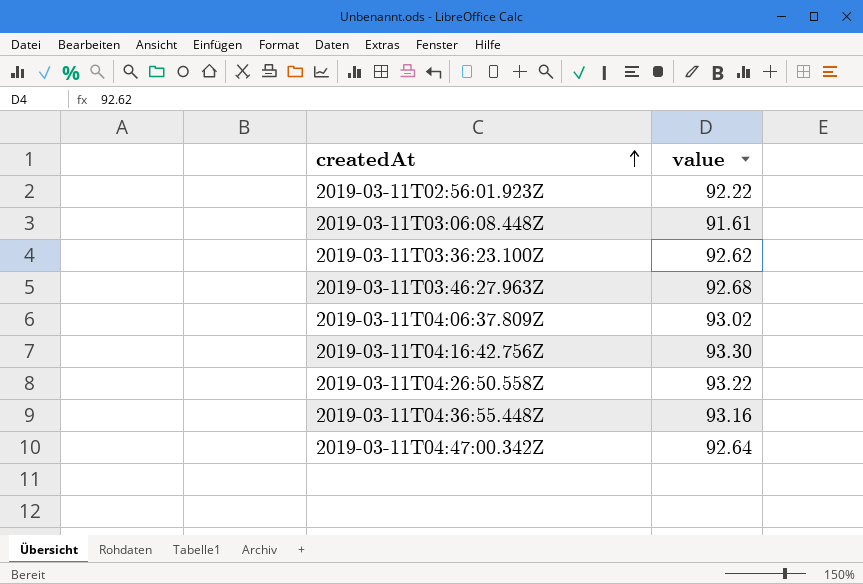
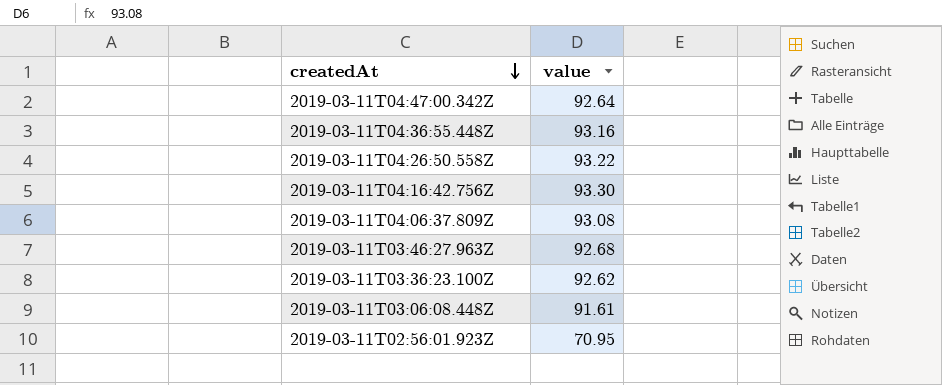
row order: createdAt ascending -> createdAt descending
2019-03-11T04:06:37.809Z | value: 93.02 -> 93.08
2019-03-11T02:56:01.923Z | value: 92.22 -> 70.95

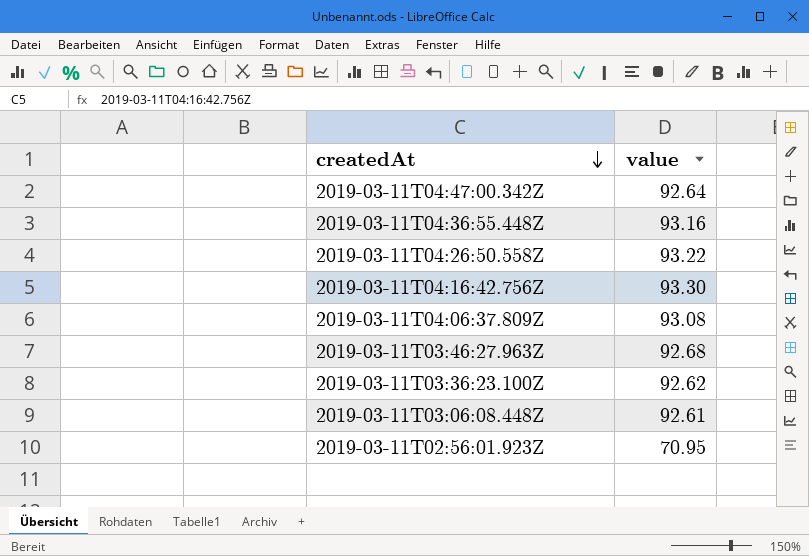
2019-03-11T03:06:08.448Z | value: 91.61 -> 92.61

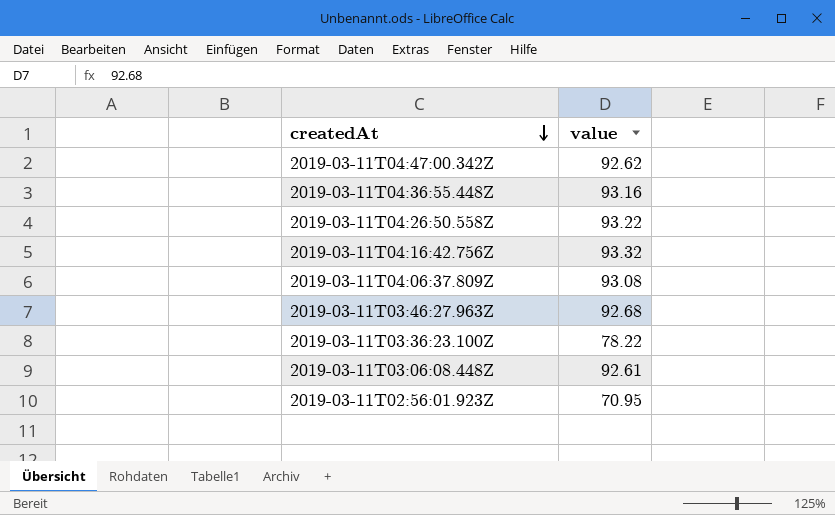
2019-03-11T04:47:00.342Z | value: 92.64 -> 92.62
2019-03-11T04:16:42.756Z | value: 93.30 -> 93.32
2019-03-11T03:36:23.100Z | value: 92.62 -> 78.22

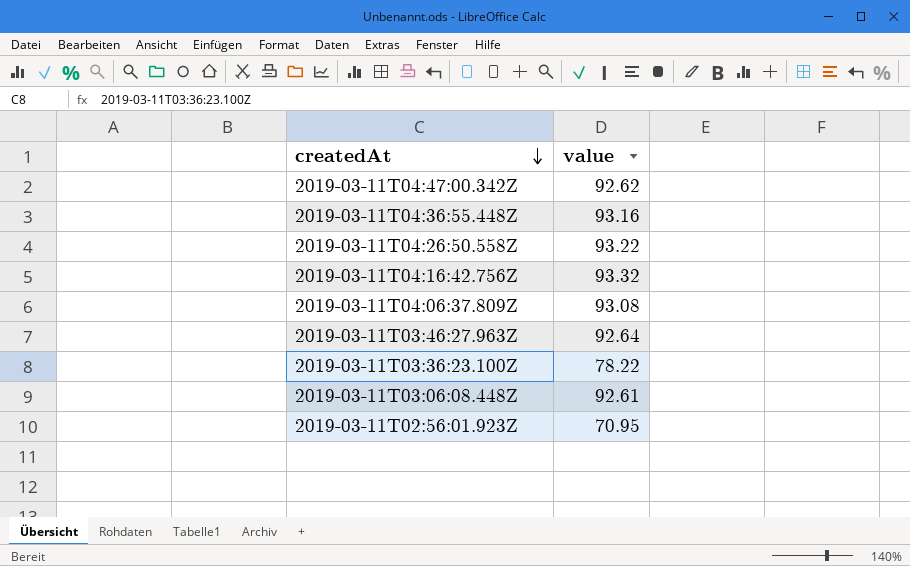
2019-03-11T03:46:27.963Z | value: 92.68 -> 92.64

